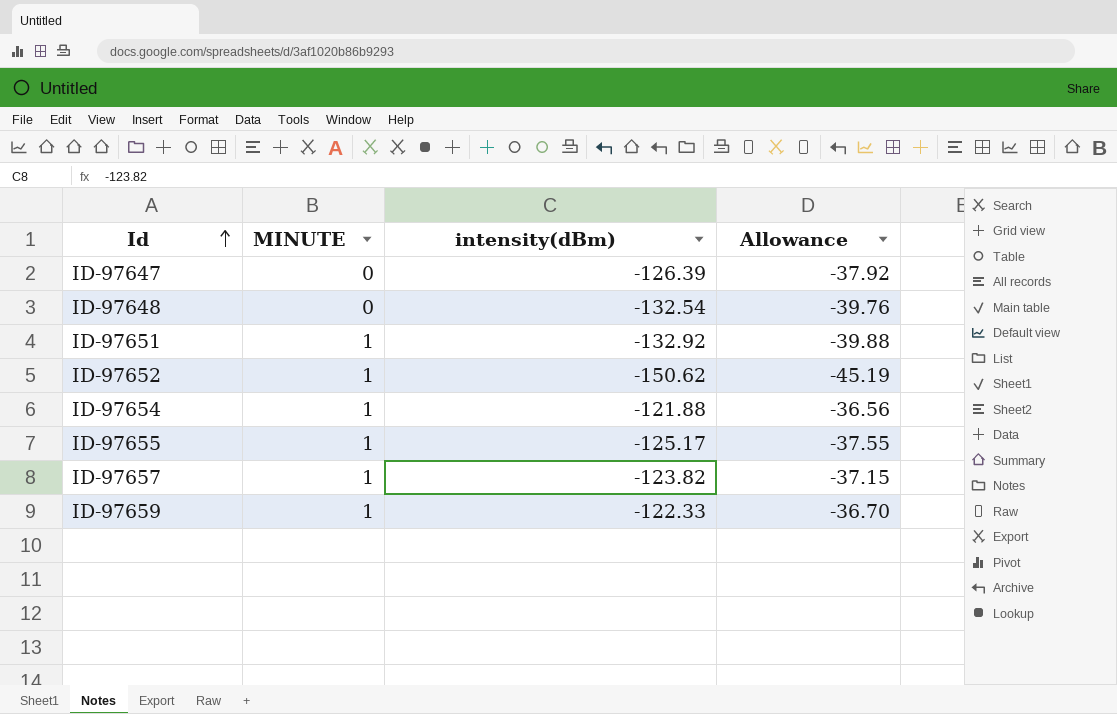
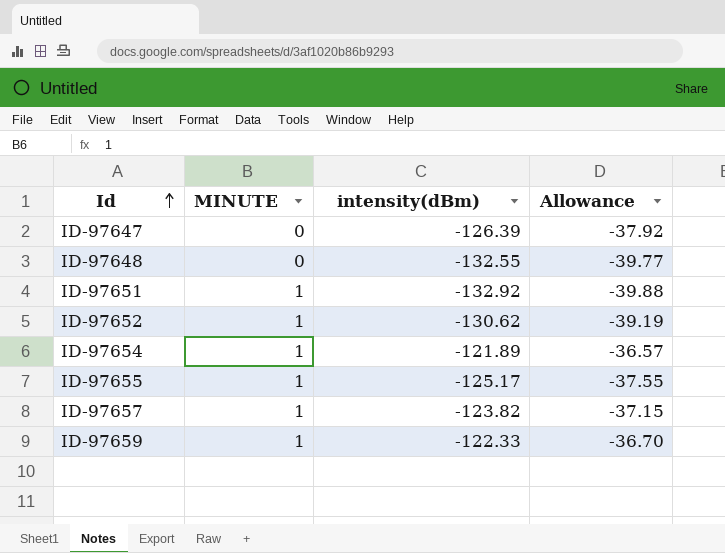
ID-97648 | intensity(dBm): -132.54 -> -132.55
ID-97648 | Allowance: -39.76 -> -39.77
ID-97652 | intensity(dBm): -150.62 -> -130.62
ID-97652 | Allowance: -45.19 -> -39.19
ID-97654 | intensity(dBm): -121.88 -> -121.89
ID-97654 | Allowance: -36.56 -> -36.57

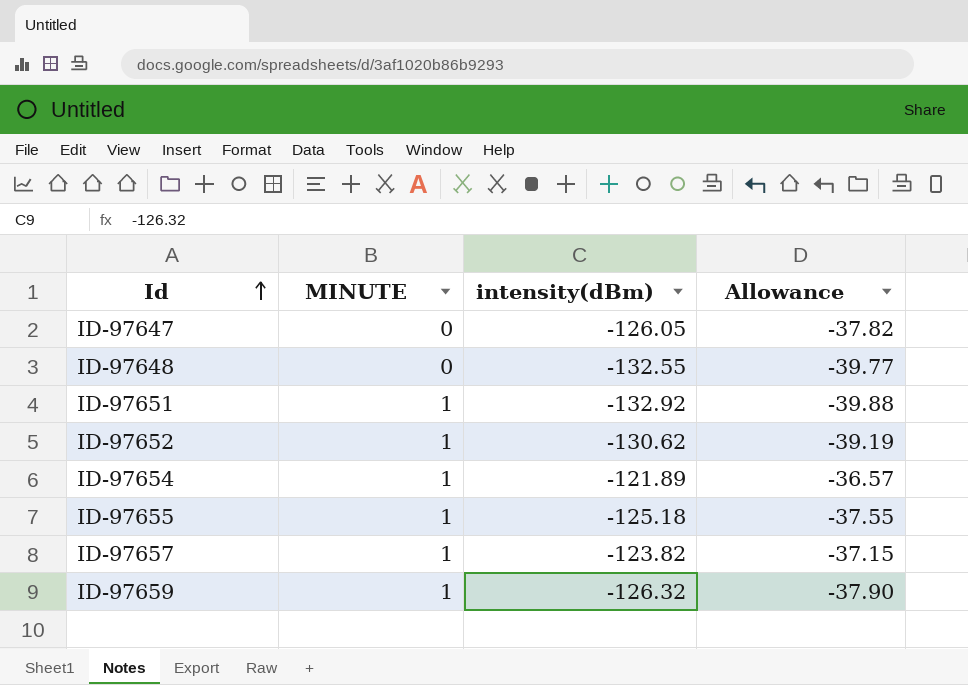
ID-97647 | intensity(dBm): -126.39 -> -126.05
ID-97647 | Allowance: -37.92 -> -37.82
ID-97655 | intensity(dBm): -125.17 -> -125.18
ID-97659 | intensity(dBm): -122.33 -> -126.32
ID-97659 | Allowance: -36.70 -> -37.90

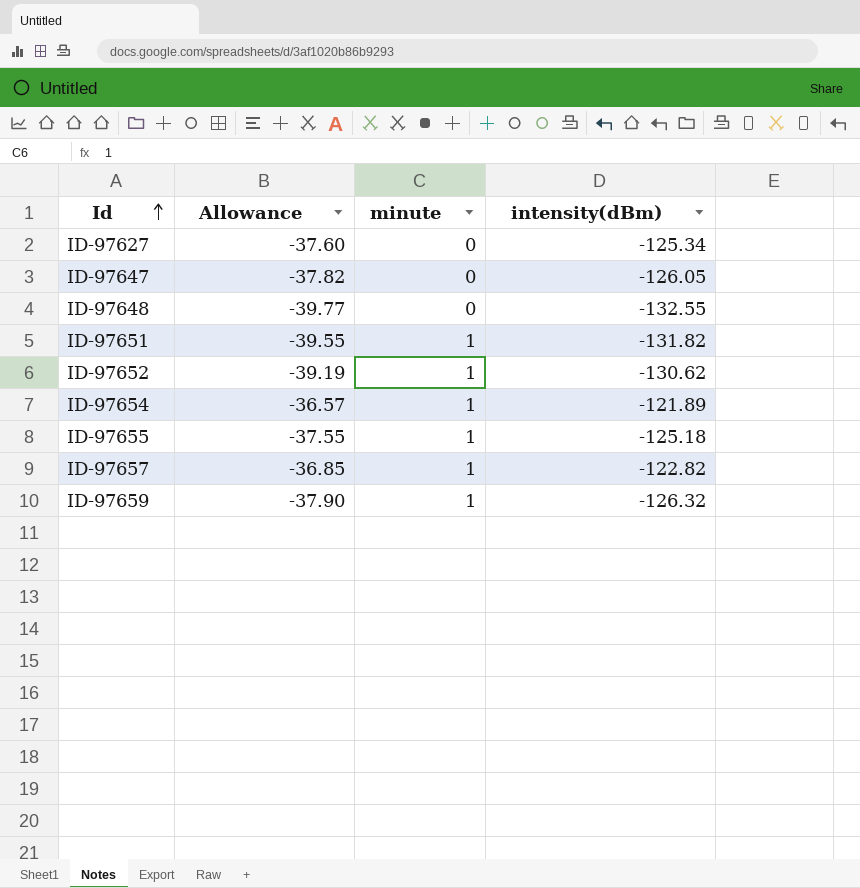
column Allowance | position: 4 -> 2
column name: MINUTE -> minute
row ID-97627: none -> -37.60 | 0 | -125.34
ID-97651 | Allowance: -39.88 -> -39.55
ID-97651 | intensity(dBm): -132.92 -> -131.82
ID-97657 | Allowance: -37.15 -> -36.85
ID-97657 | intensity(dBm): -123.82 -> -122.82

